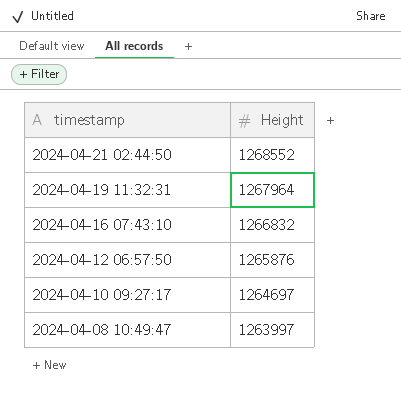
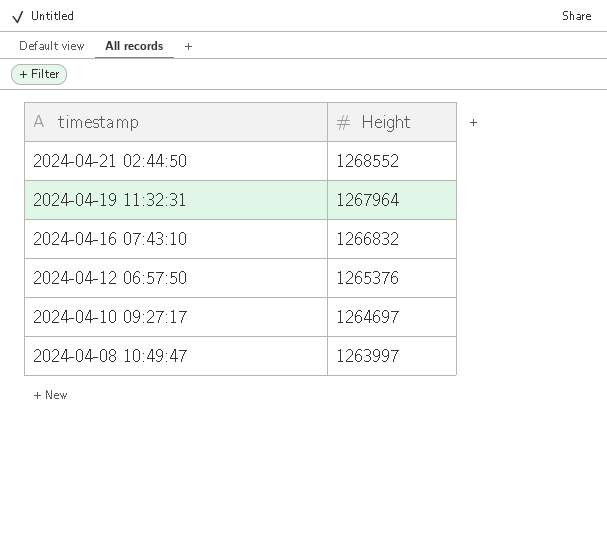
2024-04-12 06:57:50 | Height: 1265876 -> 1265376

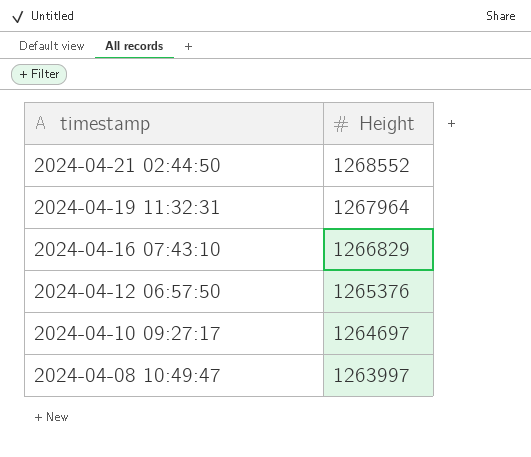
2024-04-16 07:43:10 | Height: 1266832 -> 1266829

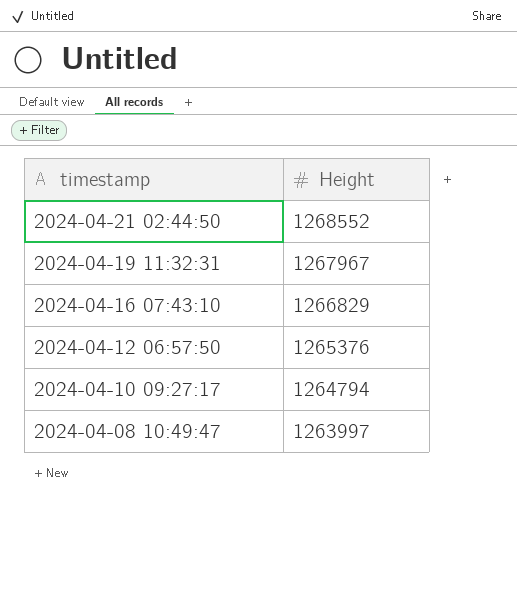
2024-04-19 11:32:31 | Height: 1267964 -> 1267967
2024-04-10 09:27:17 | Height: 1264697 -> 1264794

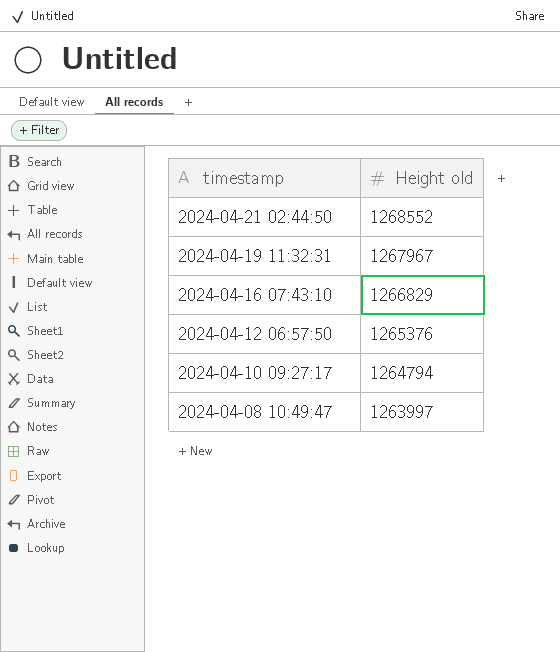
column name: Height -> Height old

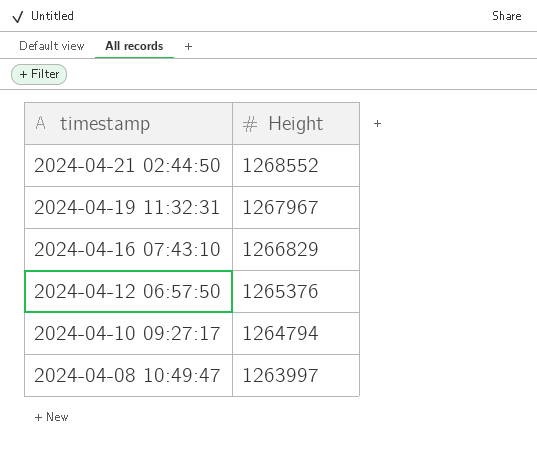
column name: Height old -> Height

